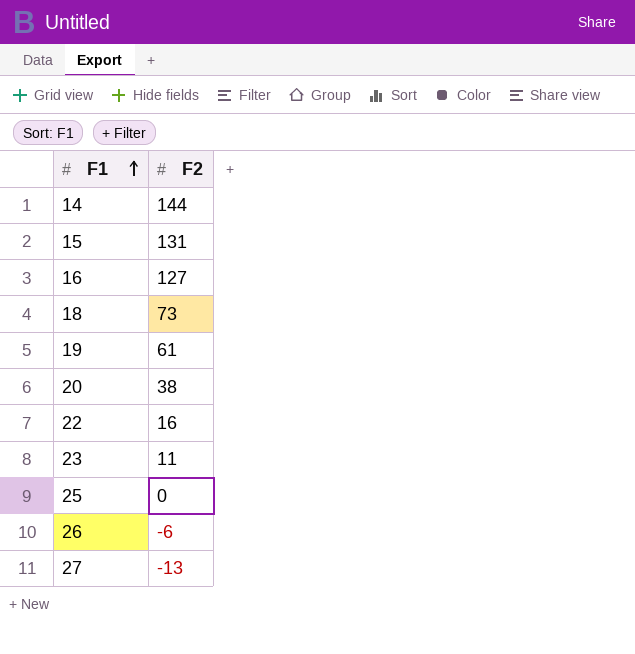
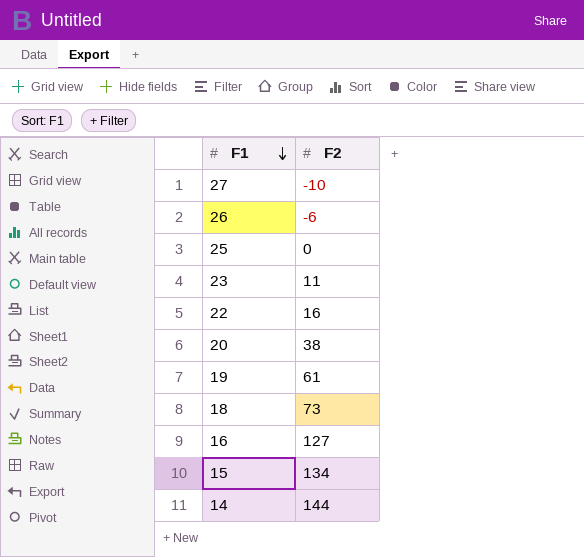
row order: F1 ascending -> F1 descending
27 | F2: -13 -> -10
15 | F2: 131 -> 134

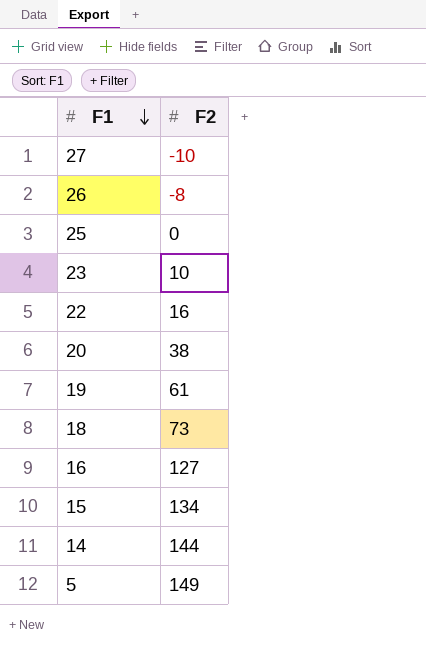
26 | F2: -6 -> -8
23 | F2: 11 -> 10
row 5: none -> 149

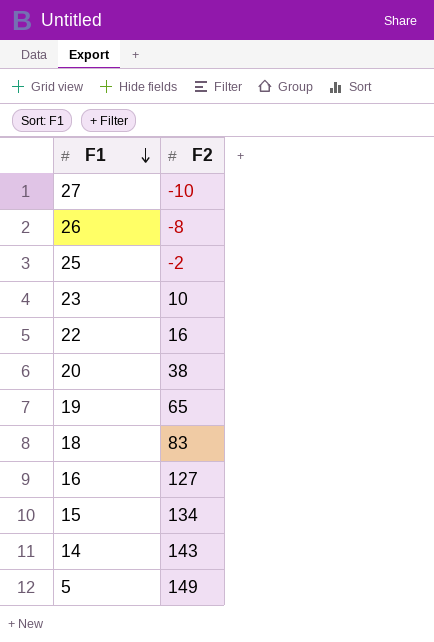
25 | F2: 0 -> -2
19 | F2: 61 -> 65
18 | F2: 73 -> 83
14 | F2: 144 -> 143

